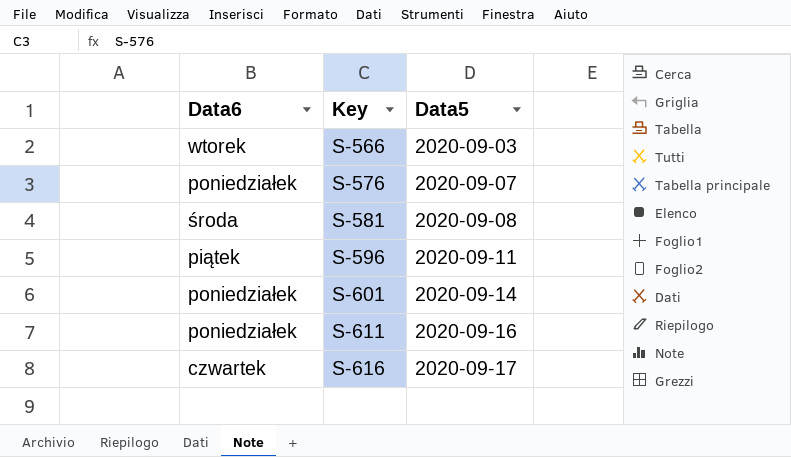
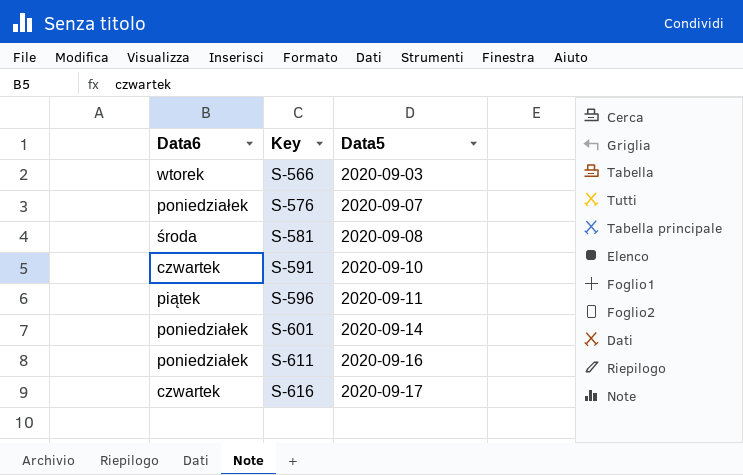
row S-591: none -> czwartek | 2020-09-10

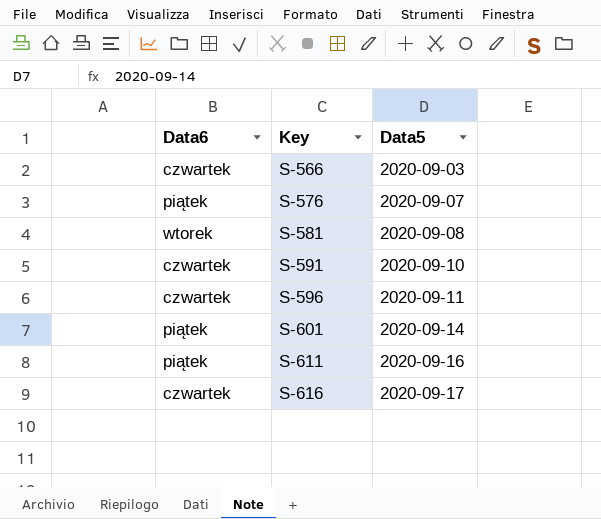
S-566 | Data6: wtorek -> czwartek
S-576 | Data6: poniedziałek -> piątek
S-581 | Data6: środa -> wtorek
S-596 | Data6: piątek -> czwartek
S-601 | Data6: poniedziałek -> piątek
S-611 | Data6: poniedziałek -> piątek

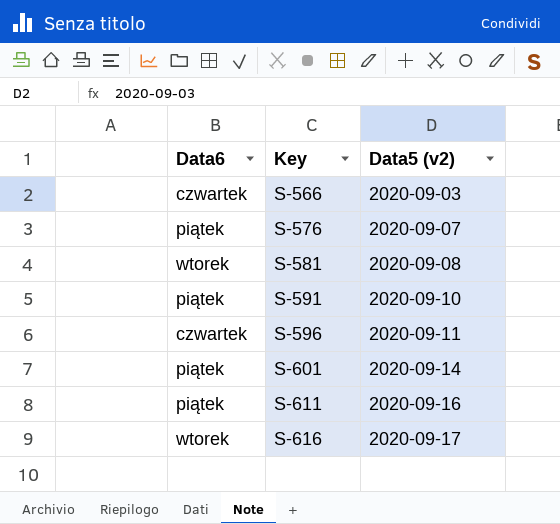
column name: Data5 -> Data5 (v2)
S-591 | Data6: czwartek -> piątek
S-616 | Data6: czwartek -> wtorek

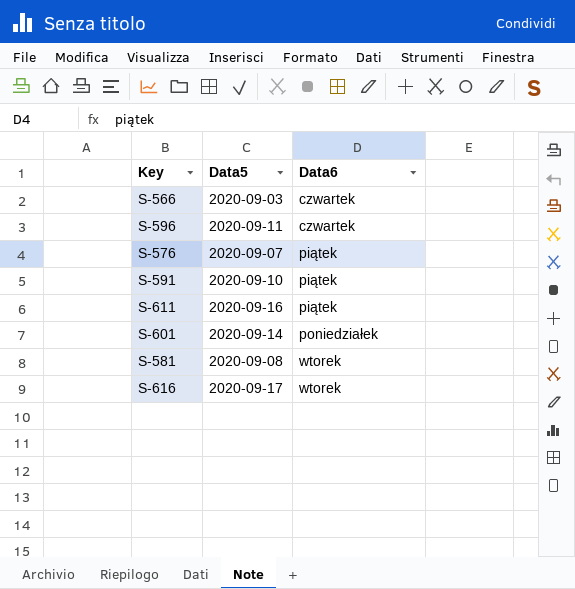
row order: Key ascending -> Data6 ascending
column name: Data5 (v2) -> Data5
column Data6 | position: 1 -> 3
S-601 | Data6: piątek -> poniedziałek

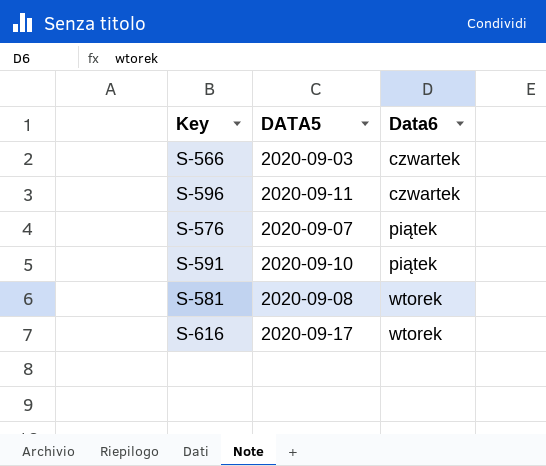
column name: Data5 -> DATA5
row S-611: 2020-09-16 | piątek -> none
row S-601: 2020-09-14 | poniedziałek -> none

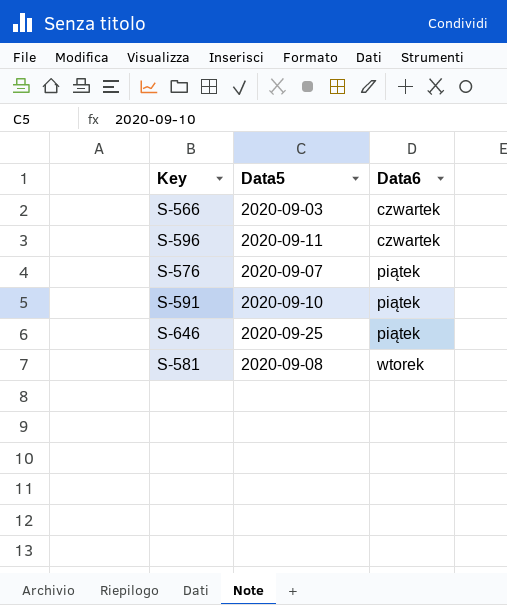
column name: DATA5 -> Data5
row S-616: 2020-09-17 | wtorek -> none
row S-646: none -> 2020-09-25 | piątek

